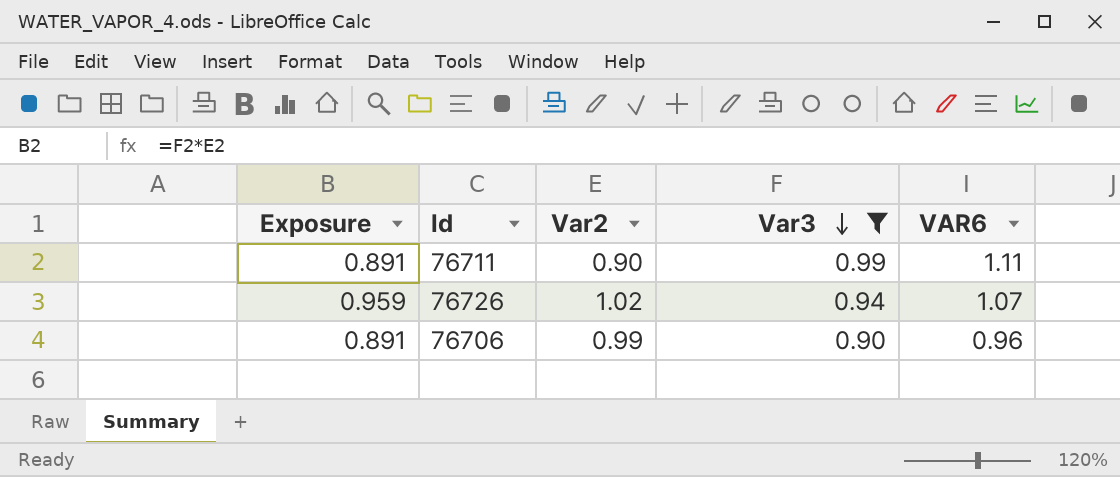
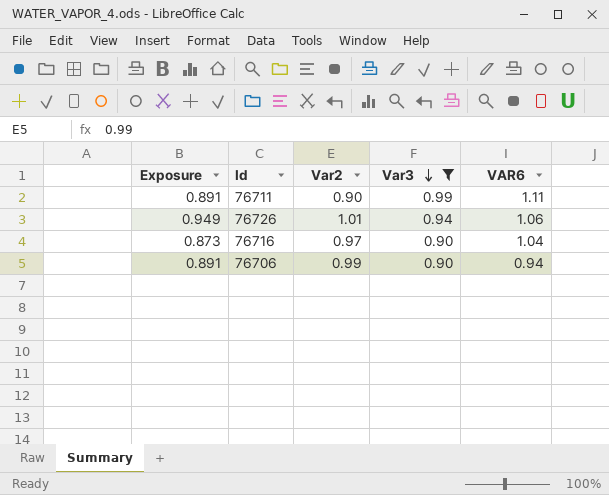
76726 | Exposure: 0.959 -> 0.949
76726 | Var2: 1.02 -> 1.01
76726 | VAR6: 1.07 -> 1.06
row 76716: none -> 0.873 | 0.97 | 0.90 | 1.04
76706 | VAR6: 0.96 -> 0.94

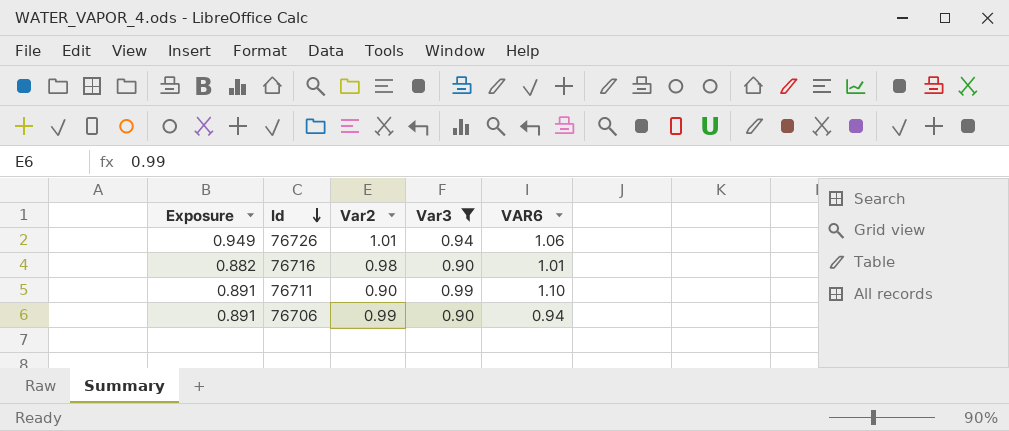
row order: Var3 descending -> Id descending
76716 | Exposure: 0.873 -> 0.882
76716 | Var2: 0.97 -> 0.98
76716 | VAR6: 1.04 -> 1.01
76711 | VAR6: 1.11 -> 1.10

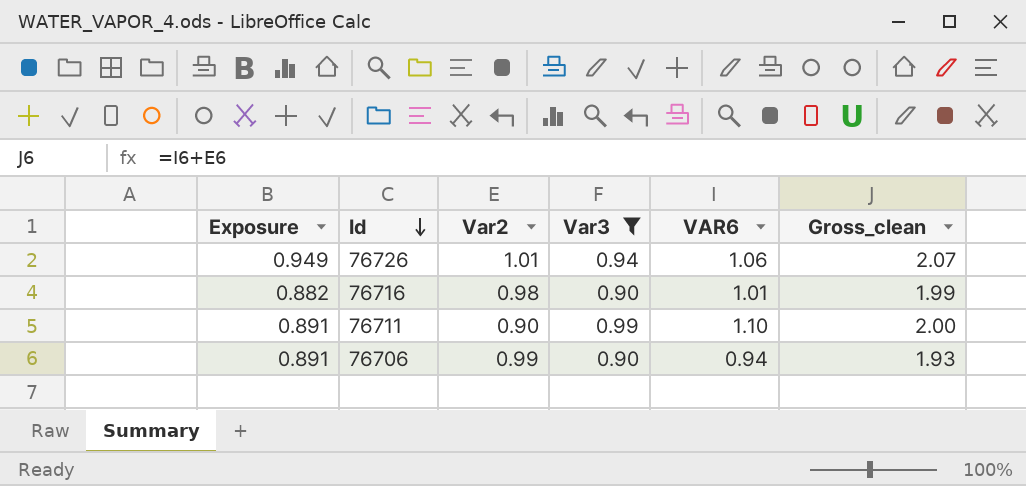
column Gross_clean | formula: none -> [Var2] + [VAR6]

